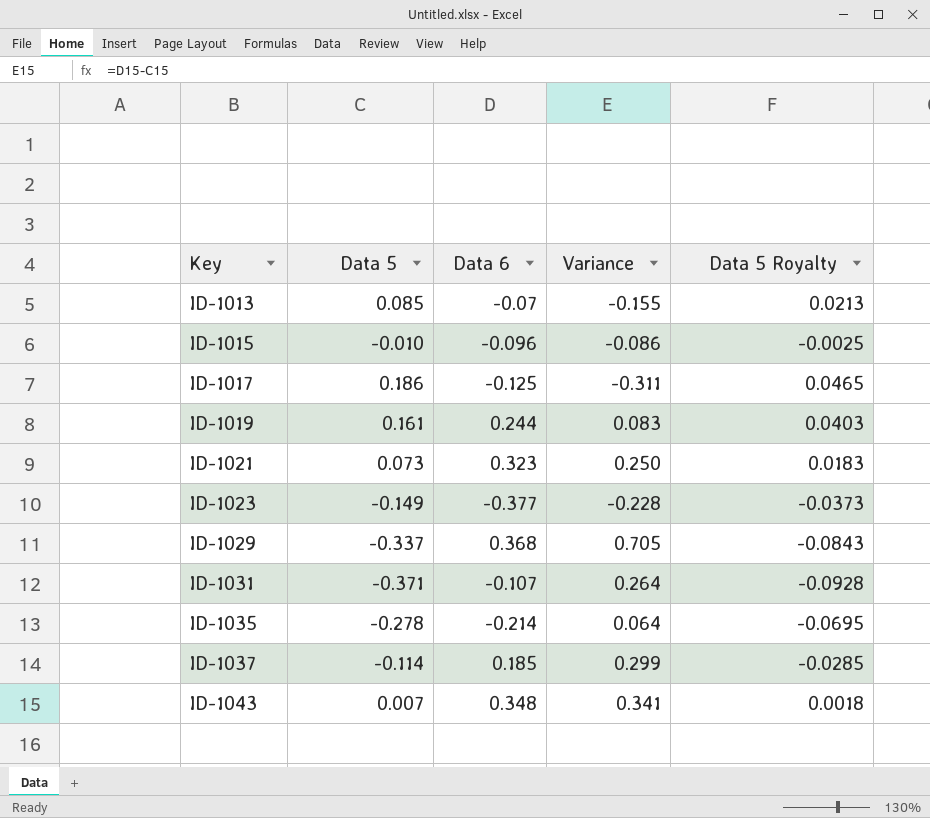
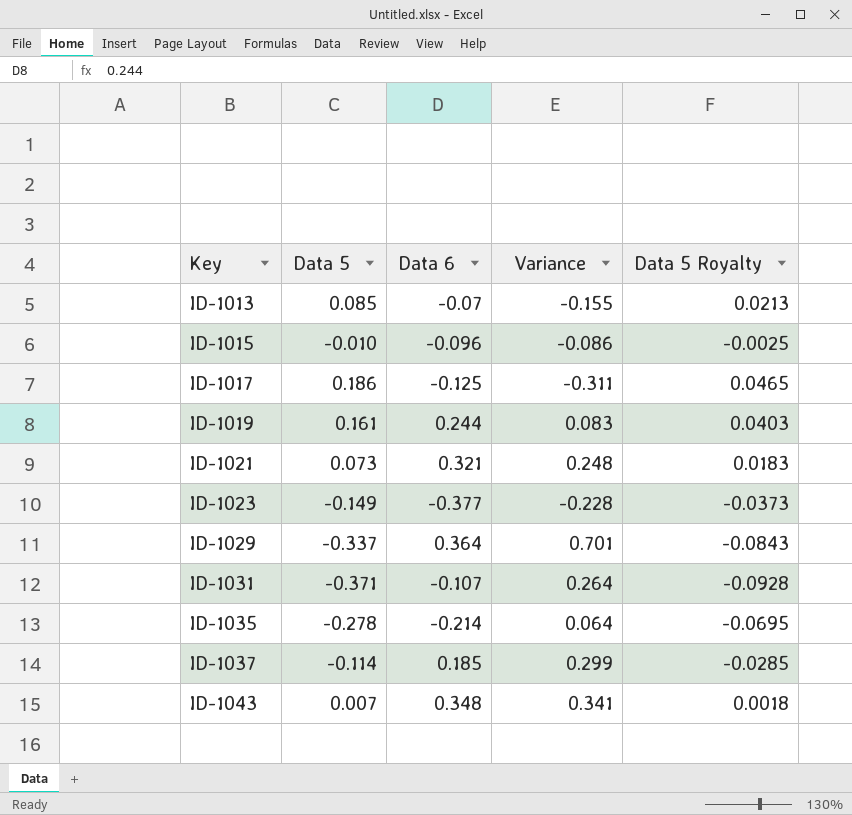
ID-1021 | Data 6: 0.323 -> 0.321
ID-1021 | Variance: 0.250 -> 0.248
ID-1029 | Data 6: 0.368 -> 0.364
ID-1029 | Variance: 0.705 -> 0.701

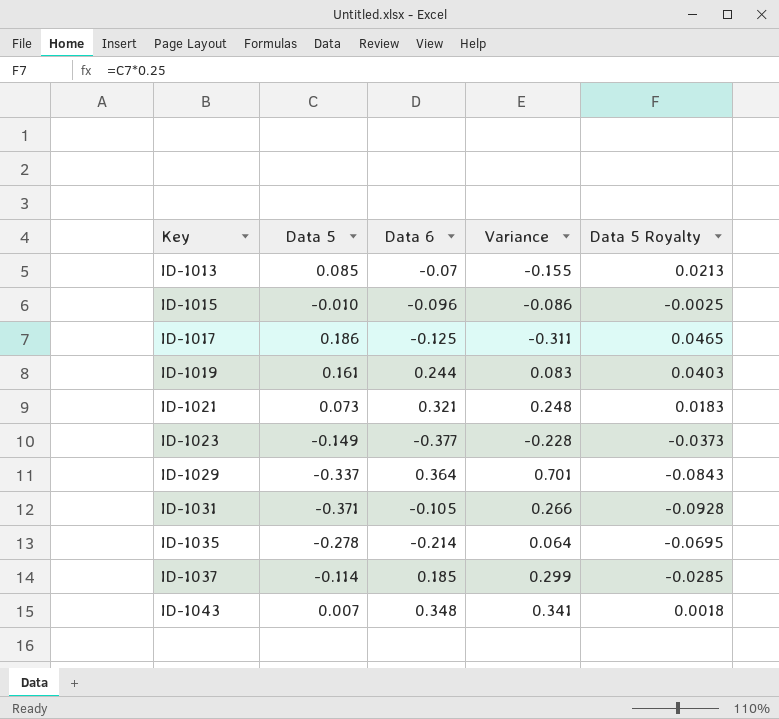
ID-1031 | Data 6: -0.107 -> -0.105
ID-1031 | Variance: 0.264 -> 0.266

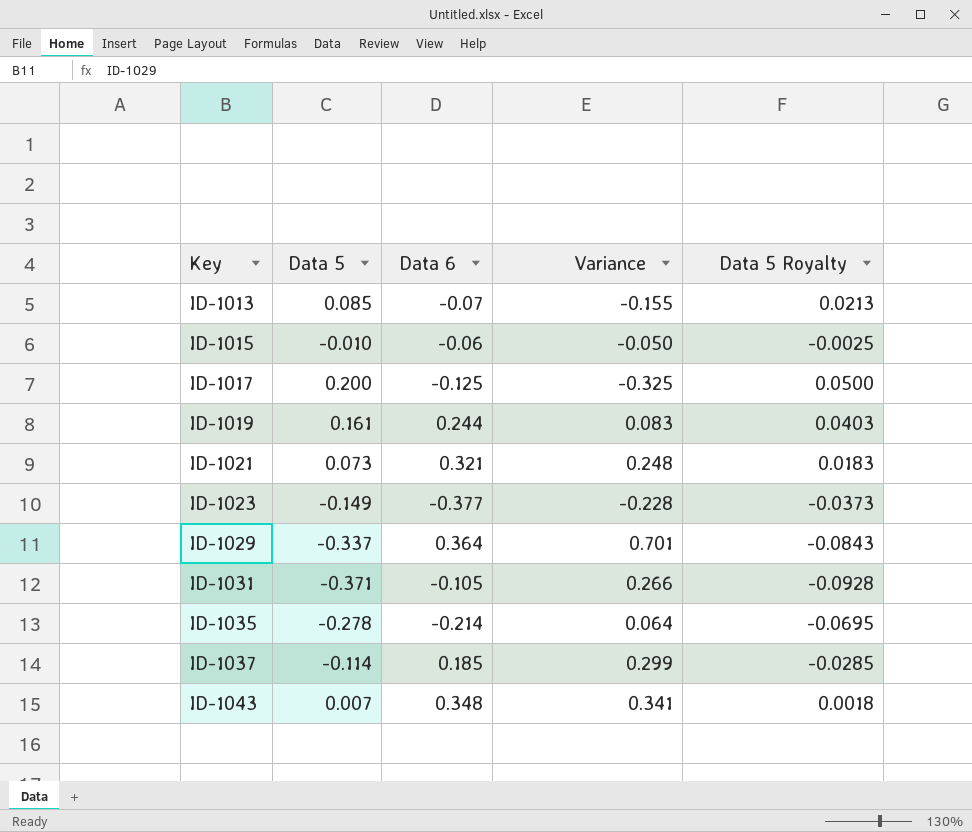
ID-1015 | Data 6: -0.096 -> -0.06
ID-1015 | Variance: -0.086 -> -0.050
ID-1017 | Data 5: 0.186 -> 0.200
ID-1017 | Variance: -0.311 -> -0.325
ID-1017 | Data 5 Royalty: 0.0465 -> 0.0500

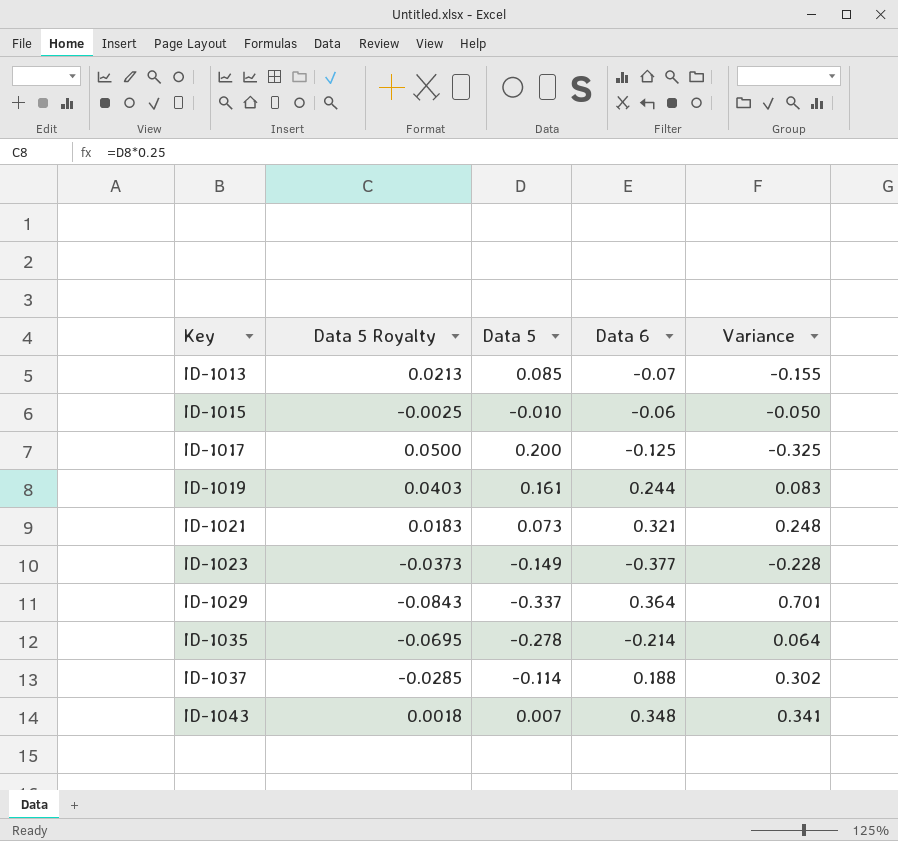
column Data 5 Royalty | position: 5 -> 2
row ID-1031: -0.371 | -0.105 | 0.266 | -0.0928 -> none
ID-1037 | Data 6: 0.185 -> 0.188
ID-1037 | Variance: 0.299 -> 0.302

